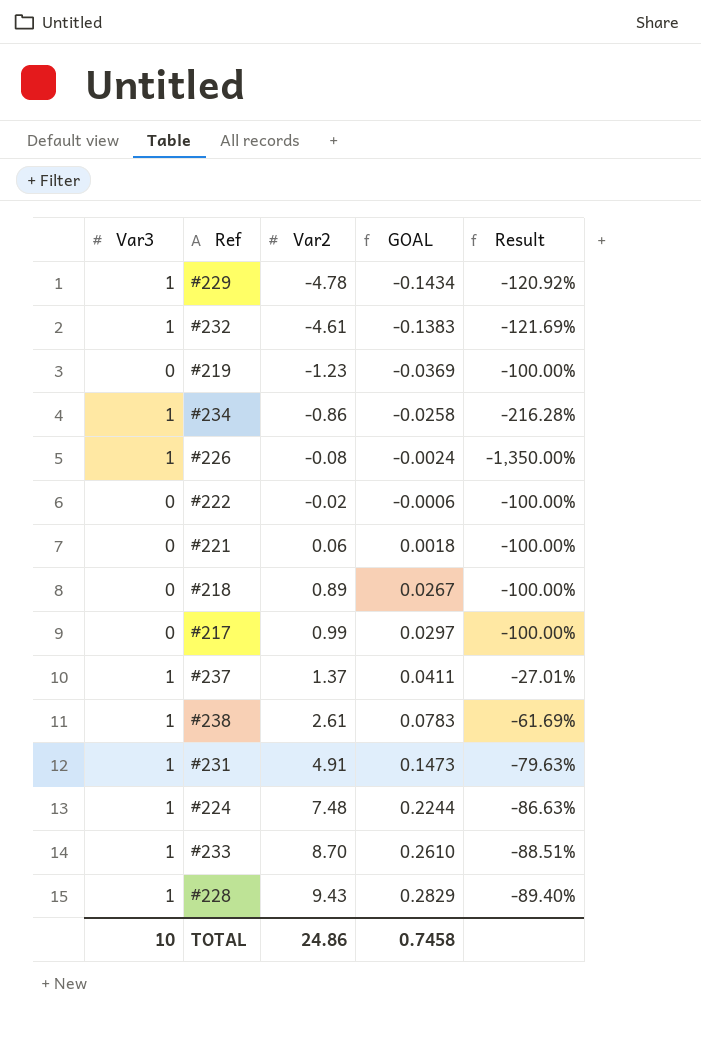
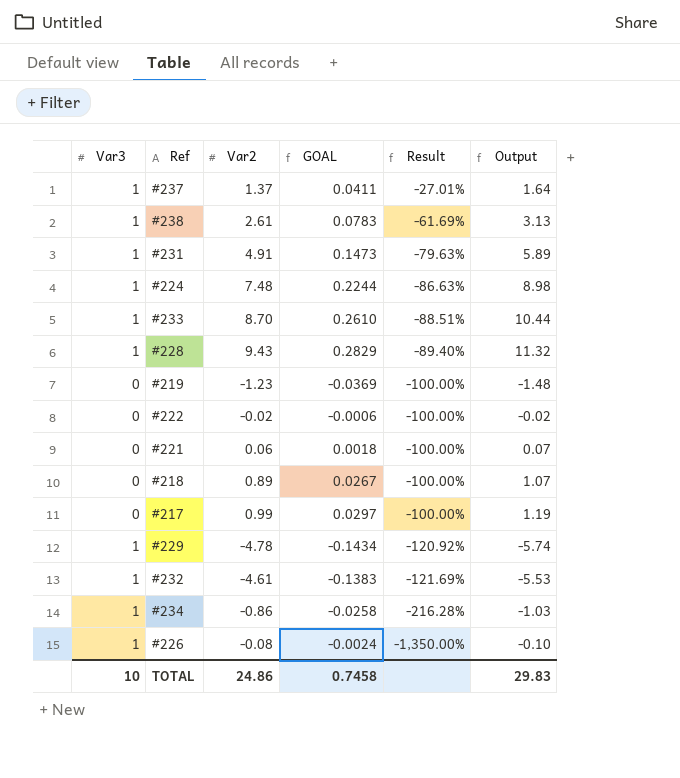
row order: Var2 ascending -> Result descending
column Output | formula: none -> [Var2] * 1.2

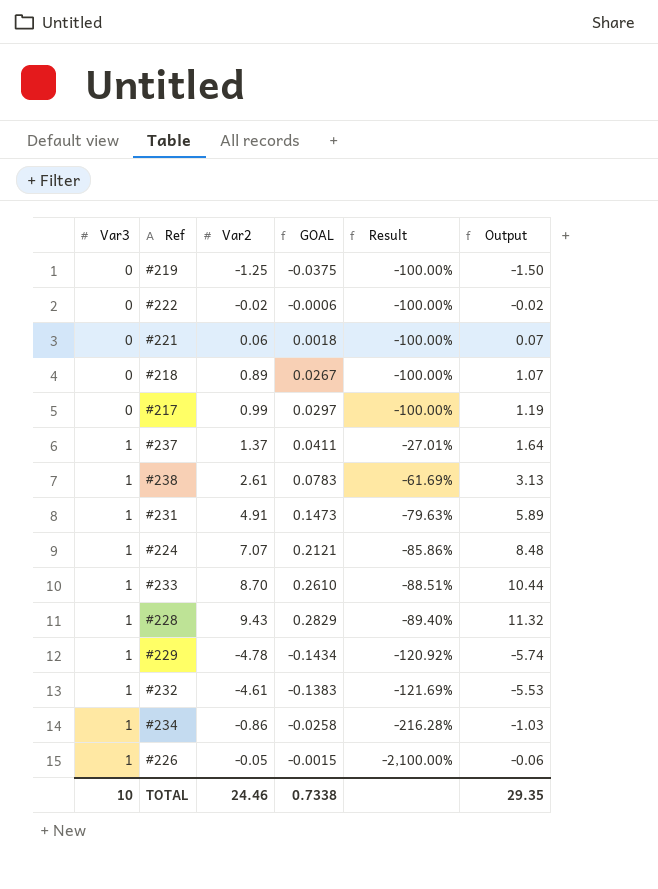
row order: Result descending -> Var3 ascending
#219 | Var2: -1.23 -> -1.25
#219 | GOAL: -0.0369 -> -0.0375
#219 | Output: -1.48 -> -1.50
#224 | Var2: 7.48 -> 7.07
#224 | GOAL: 0.2244 -> 0.2121
#224 | Result: -86.63% -> -85.86%
#224 | Output: 8.98 -> 8.48
#226 | Var2: -0.08 -> -0.05
#226 | GOAL: -0.0024 -> -0.0015
#226 | Result: -1,350.00% -> -2,100.00%
#226 | Output: -0.10 -> -0.06
TOTAL | Var2: 24.86 -> 24.46
TOTAL | GOAL: 0.7458 -> 0.7338
TOTAL | Output: 29.83 -> 29.35

